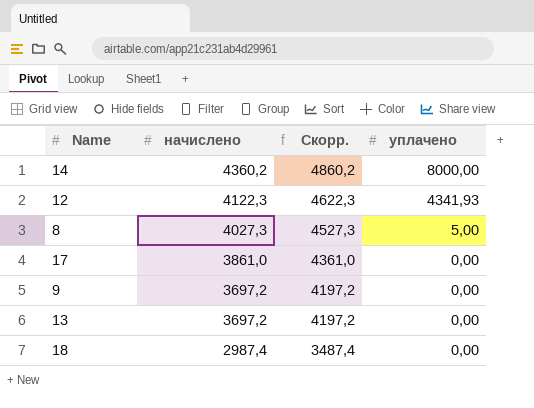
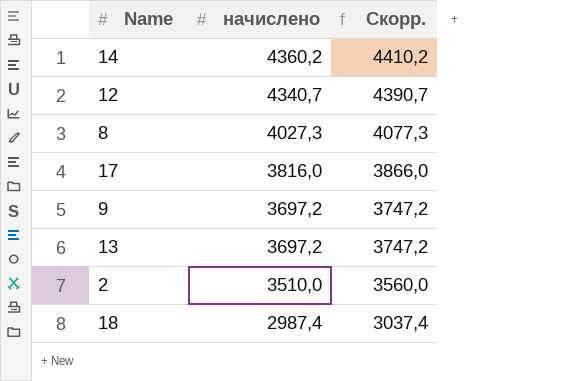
column уплачено | position: 4 -> none
column Скорр. | formula: [начислено] + 500 -> [начислено] + 50
12 | начислено: 4122,3 -> 4340,7
17 | начислено: 3861,0 -> 3816,0
row 2: none -> 3510,0 | 3560,0

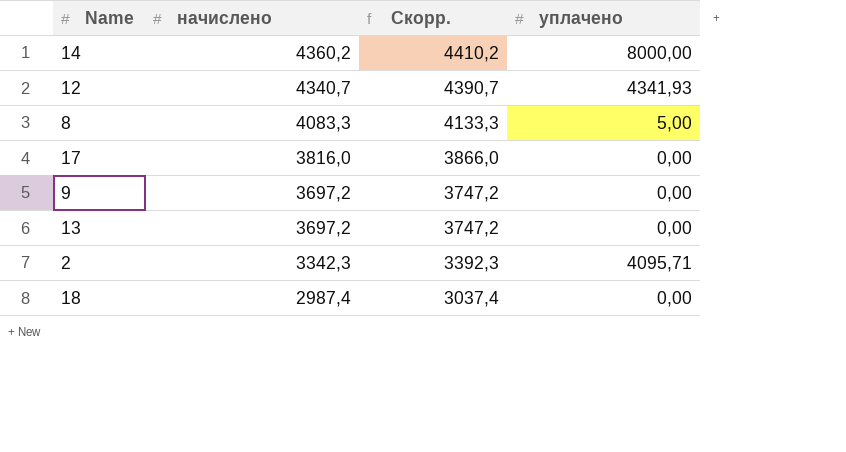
column уплачено | position: none -> 4
8 | начислено: 4027,3 -> 4083,3
8 | Скорр.: 4077,3 -> 4133,3
2 | начислено: 3510,0 -> 3342,3
2 | Скорр.: 3560,0 -> 3392,3

